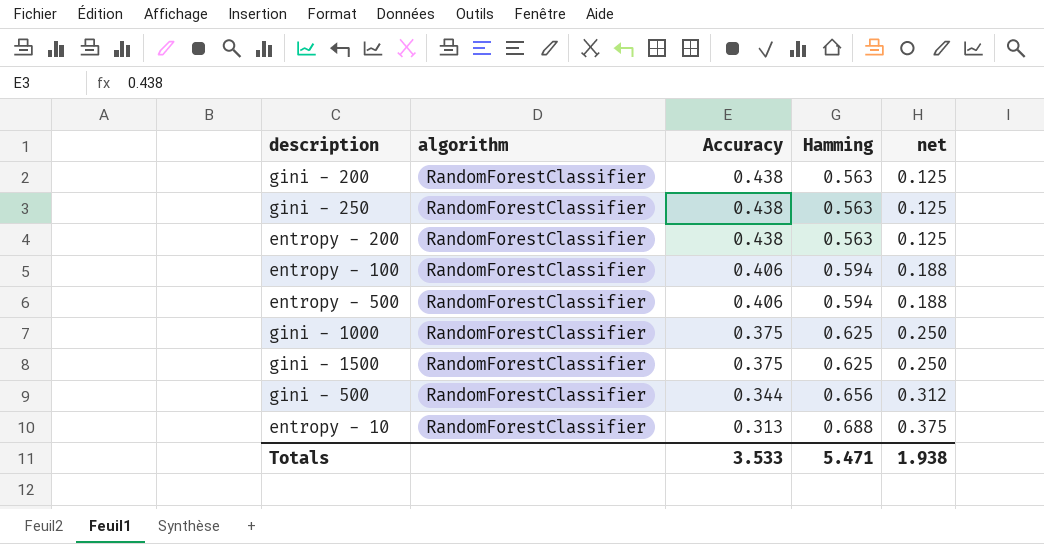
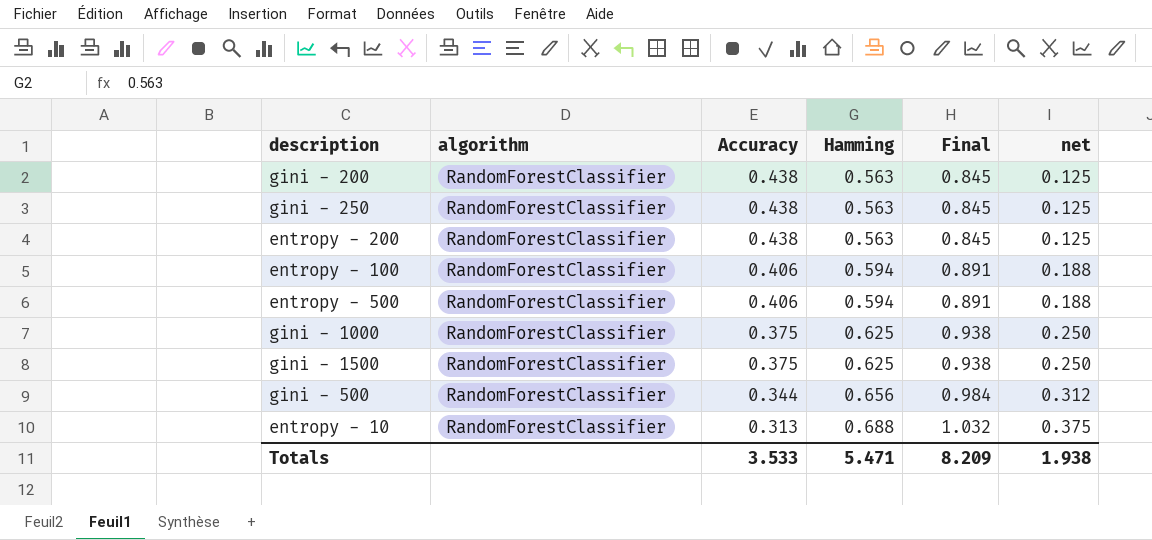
column Final | formula: none -> [Hamming] * 1.5

